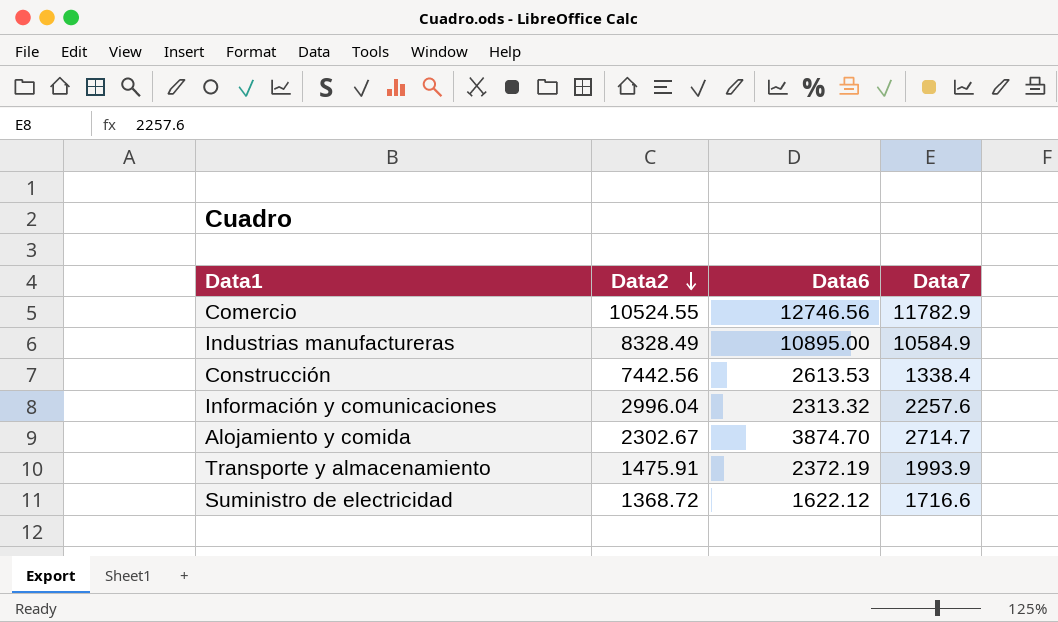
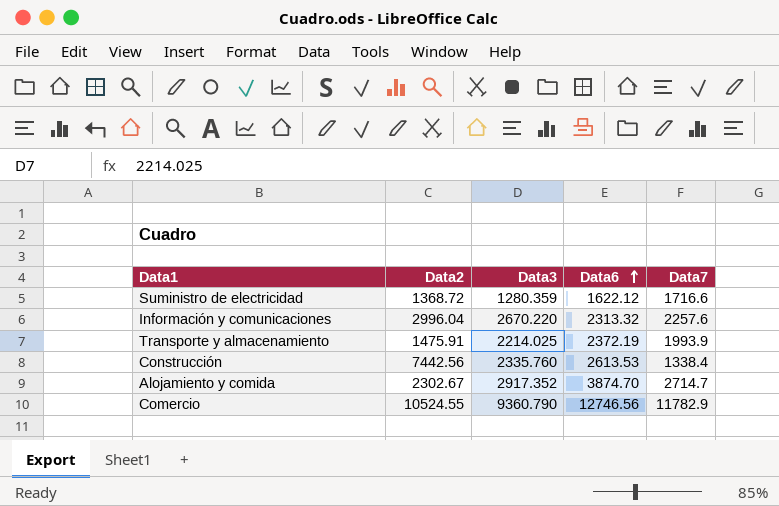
row order: Data2 descending -> Data6 ascending
column Data3 | position: none -> 3
row Industrias manufactureras: 8328.49 | 10895.00 | 10584.9 -> none

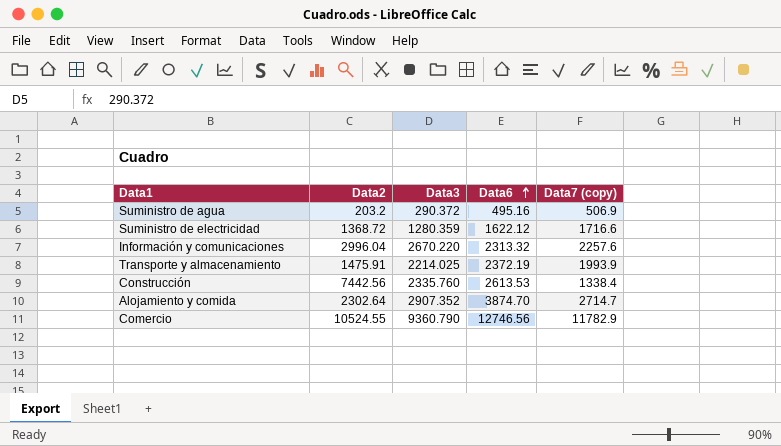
column name: Data7 -> Data7 (copy)
row Suministro de agua: none -> 203.2 | 290.372 | 495.16 | 506.9
Alojamiento y comida | Data2: 2302.67 -> 2302.64
Alojamiento y comida | Data3: 2917.352 -> 2907.352

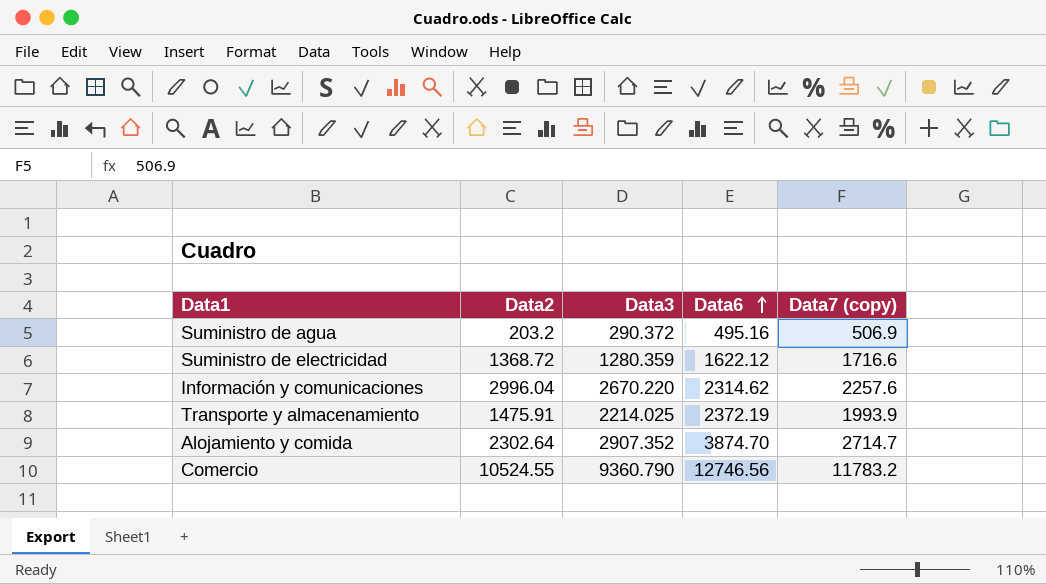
row Construcción: 7442.56 | 2335.760 | 2613.53 | 1338.4 -> none
Información y comunicaciones | Data6: 2313.32 -> 2314.62
Comercio | Data7 (copy): 11782.9 -> 11783.2

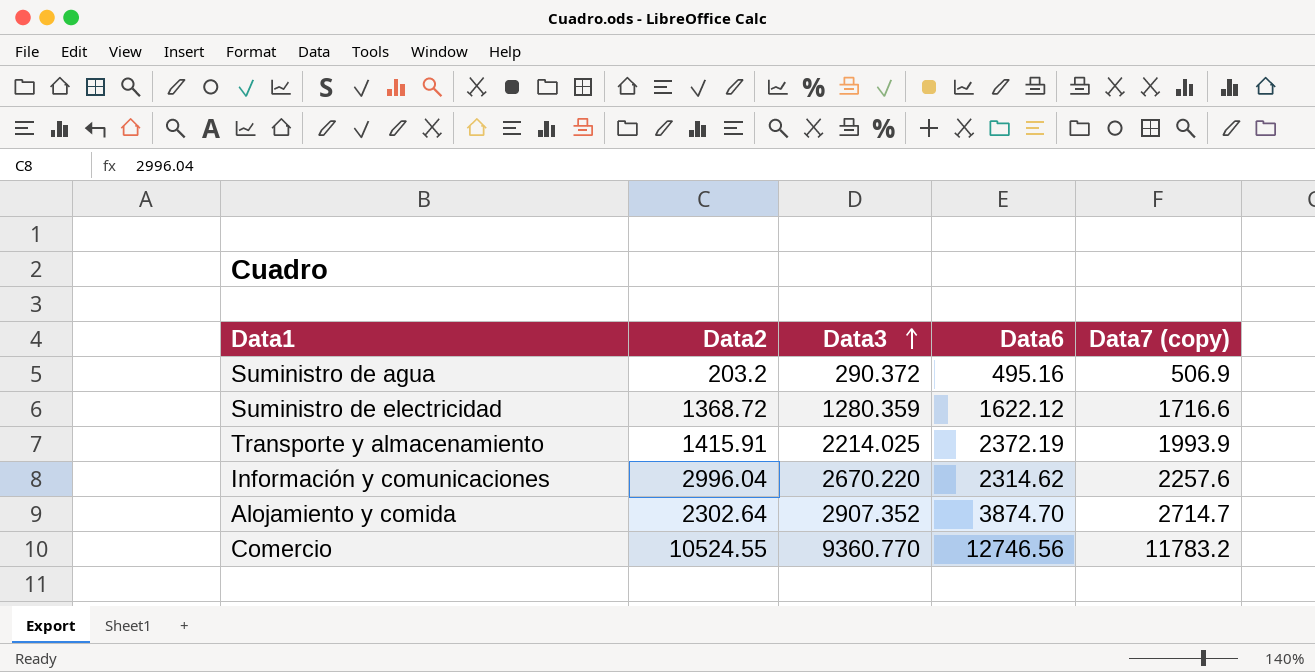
row order: Data6 ascending -> Data3 ascending
Transporte y almacenamiento | Data2: 1475.91 -> 1415.91
Comercio | Data3: 9360.790 -> 9360.770

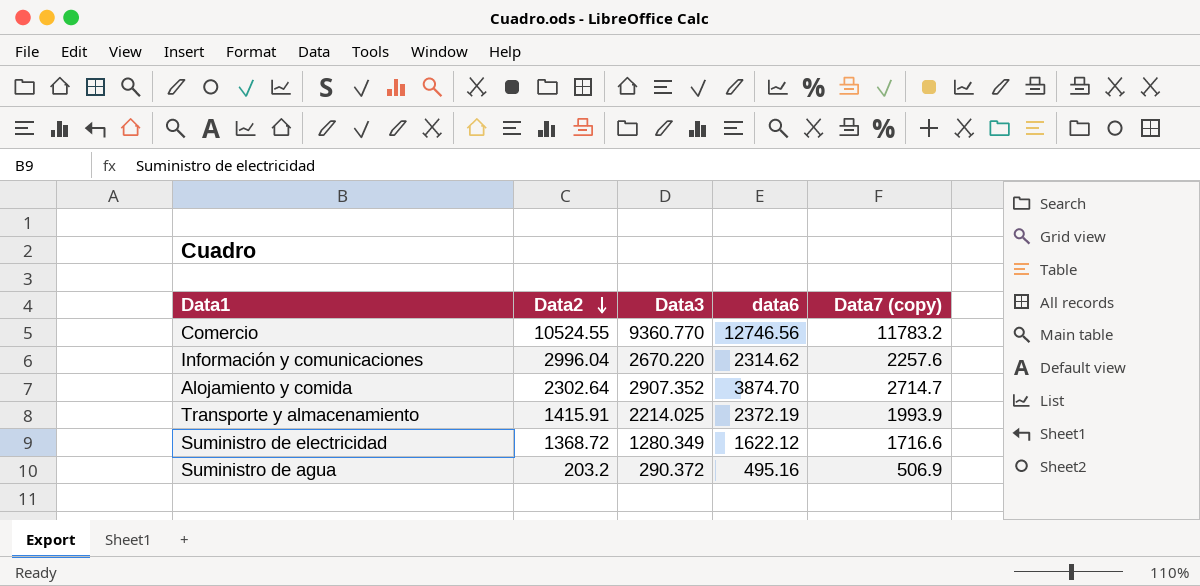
row order: Data3 ascending -> Data2 descending
column name: Data6 -> data6
Suministro de electricidad | Data3: 1280.359 -> 1280.349

